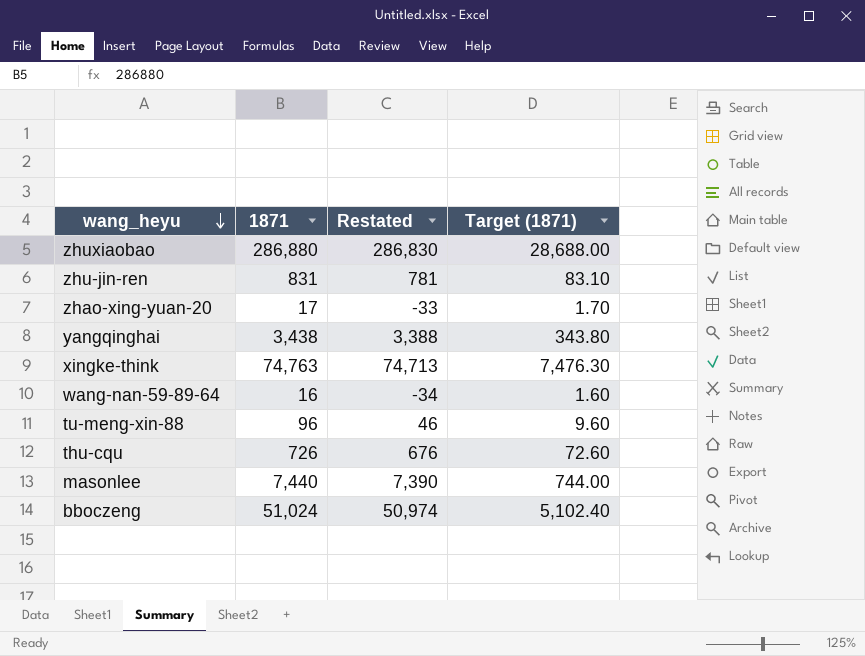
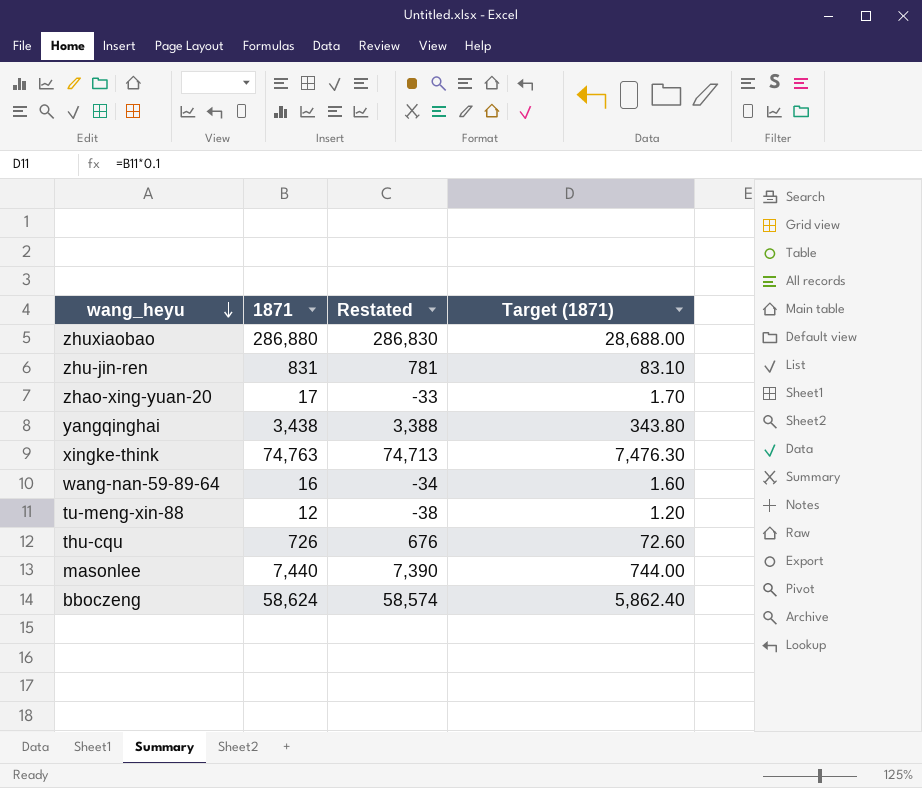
tu-meng-xin-88 | 1871: 96 -> 12
tu-meng-xin-88 | Restated: 46 -> -38
tu-meng-xin-88 | Target (1871): 9.60 -> 1.20
bboczeng | 1871: 51,024 -> 58,624
bboczeng | Restated: 50,974 -> 58,574
bboczeng | Target (1871): 5,102.40 -> 5,862.40

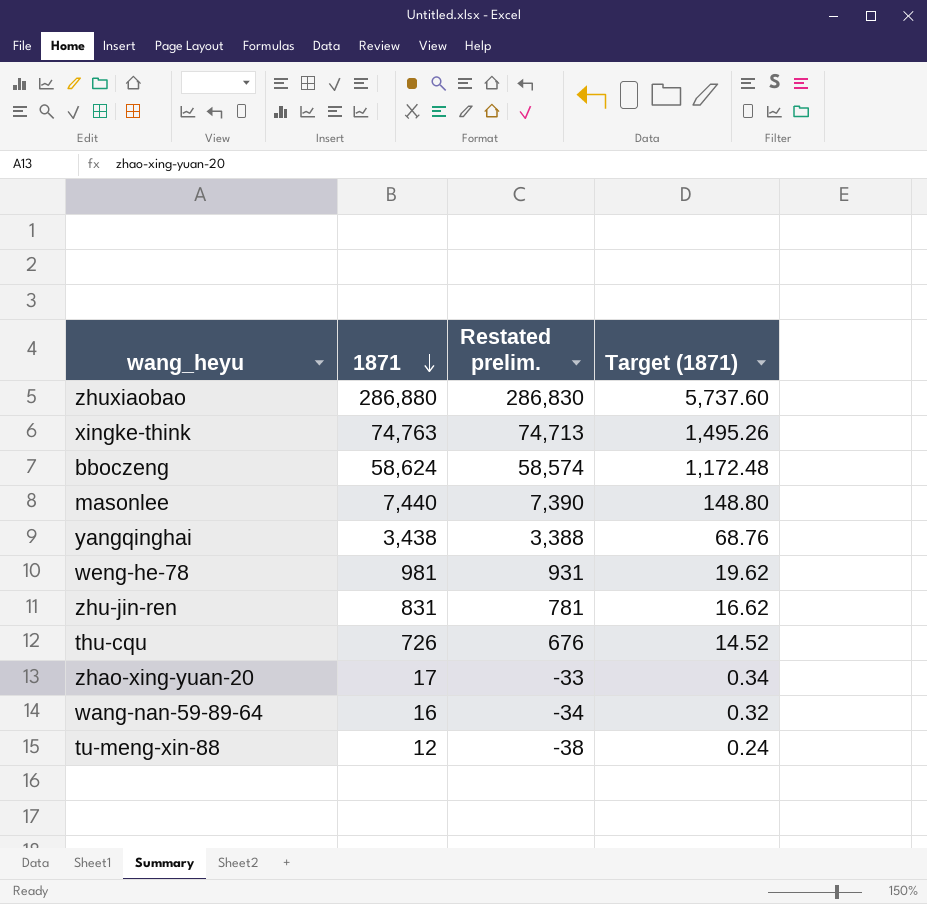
row order: wang_heyu descending -> 1871 descending
column name: Restated -> Restated prelim.
column Target (1871) | formula: [1871] * 0.1 -> [1871] * 0.02
row weng-he-78: none -> 981 | 931 | 19.62

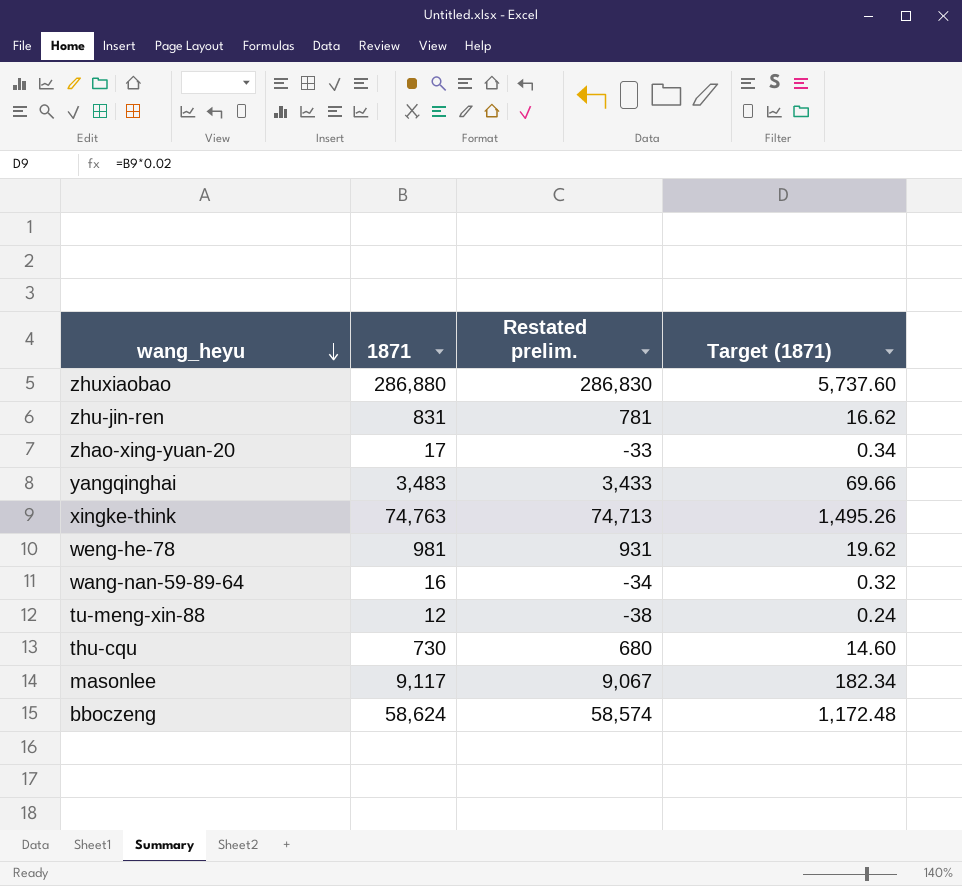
row order: 1871 descending -> wang_heyu descending
yangqinghai | 1871: 3,438 -> 3,483
yangqinghai | Restated prelim.: 3,388 -> 3,433
yangqinghai | Target (1871): 68.76 -> 69.66
thu-cqu | 1871: 726 -> 730
thu-cqu | Restated prelim.: 676 -> 680
thu-cqu | Target (1871): 14.52 -> 14.60
masonlee | 1871: 7,440 -> 9,117
masonlee | Restated prelim.: 7,390 -> 9,067
masonlee | Target (1871): 148.80 -> 182.34

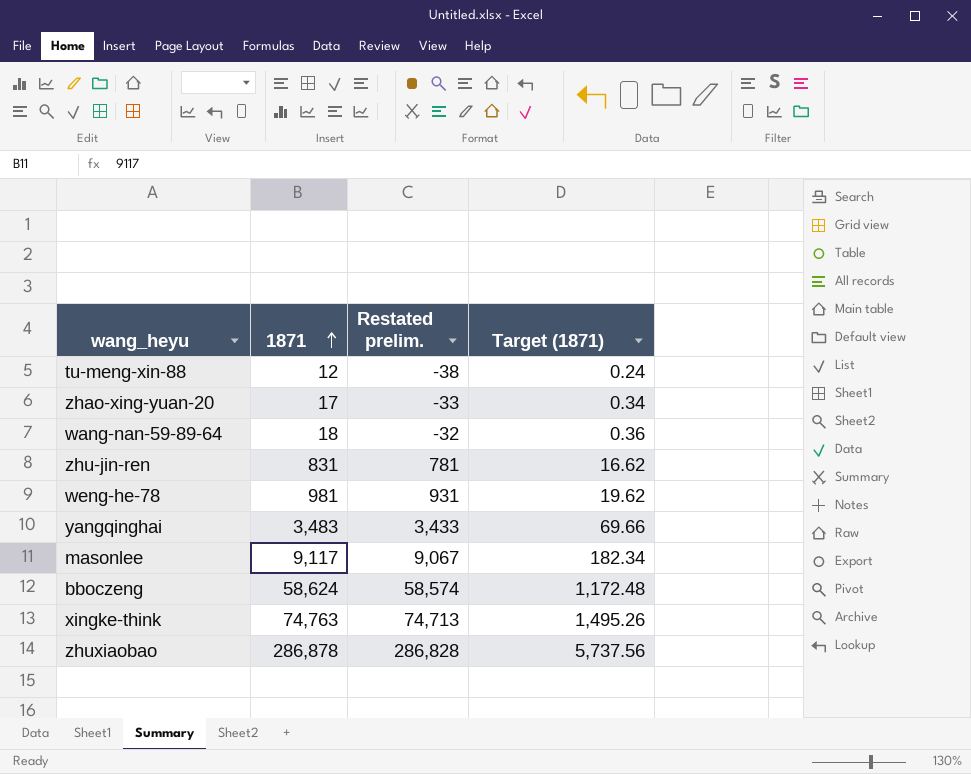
row order: wang_heyu descending -> 1871 ascending
row thu-cqu: 730 | 680 | 14.60 -> none
wang-nan-59-89-64 | 1871: 16 -> 18
wang-nan-59-89-64 | Restated prelim.: -34 -> -32
wang-nan-59-89-64 | Target (1871): 0.32 -> 0.36
zhuxiaobao | 1871: 286,880 -> 286,878
zhuxiaobao | Restated prelim.: 286,830 -> 286,828
zhuxiaobao | Target (1871): 5,737.60 -> 5,737.56

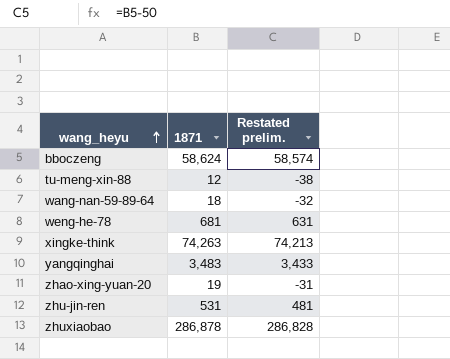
row order: 1871 ascending -> wang_heyu ascending
column Target (1871) | formula: [1871] * 0.02 -> none
row masonlee: 9,117 | 9,067 | 182.34 -> none
weng-he-78 | 1871: 981 -> 681
weng-he-78 | Restated prelim.: 931 -> 631
xingke-think | 1871: 74,763 -> 74,263
xingke-think | Restated prelim.: 74,713 -> 74,213
zhao-xing-yuan-20 | 1871: 17 -> 19
zhao-xing-yuan-20 | Restated prelim.: -33 -> -31
zhu-jin-ren | 1871: 831 -> 531
zhu-jin-ren | Restated prelim.: 781 -> 481

